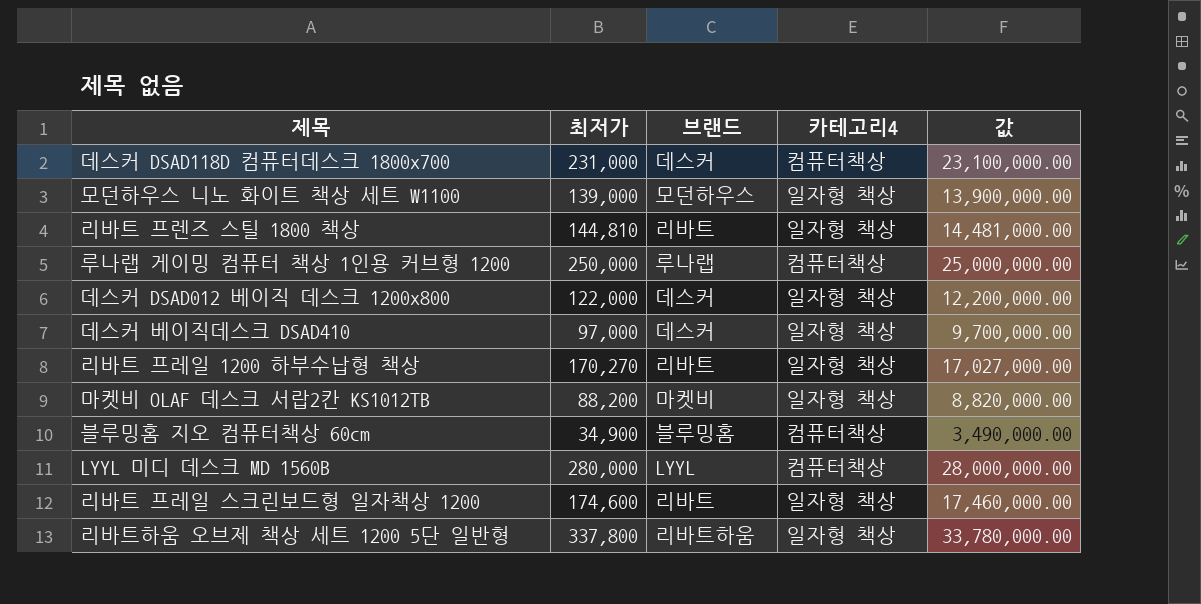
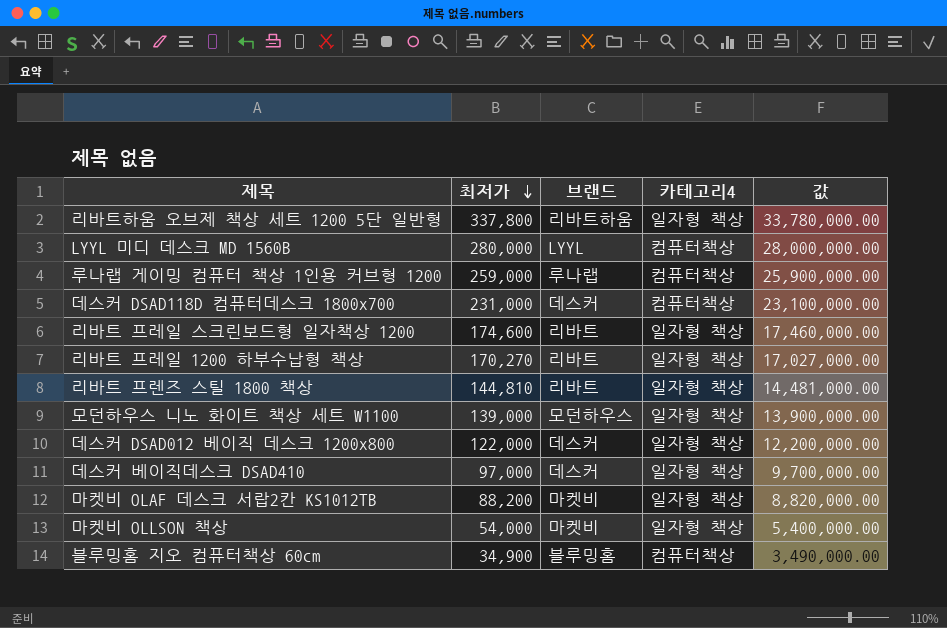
row order: none -> 최저가 descending
루나랩 게이밍 컴퓨터 책상 1인용 커브형 1200 | 최저가: 250,000 -> 259,000
루나랩 게이밍 컴퓨터 책상 1인용 커브형 1200 | 값: 25,000,000.00 -> 25,900,000.00
row 마켓비 OLLSON 책상: none -> 54,000 | 마켓비 | 일자형 책상 | 5,400,000.00

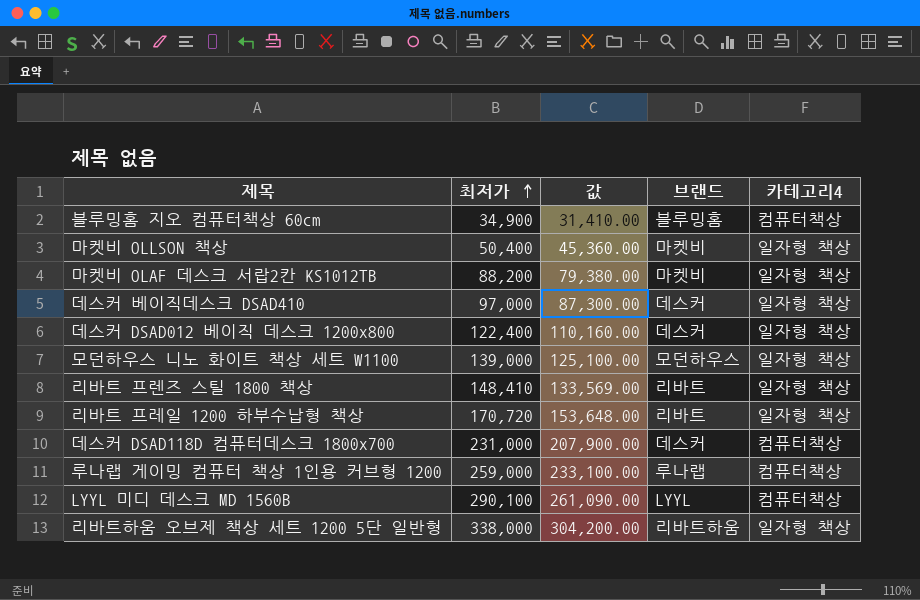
row order: 최저가 descending -> 최저가 ascending
column 값 | formula: [최저가] * 100 -> [최저가] * 0.9
column 값 | position: 5 -> 3
row 리바트 프레일 스크린보드형 일자책상 1200: 174,600 | 리바트 | 일자형 책상 | 17,460,000.00 -> none
마켓비 OLLSON 책상 | 최저가: 54,000 -> 50,400
데스커 DSAD012 베이직 데스크 1200x800 | 최저가: 122,000 -> 122,400
리바트 프렌즈 스틸 1800 책상 | 최저가: 144,810 -> 148,410
리바트 프레일 1200 하부수납형 책상 | 최저가: 170,270 -> 170,720
LYYL 미디 데스크 MD 1560B | 최저가: 280,000 -> 290,100
리바트하움 오브제 책상 세트 1200 5단 일반형 | 최저가: 337,800 -> 338,000

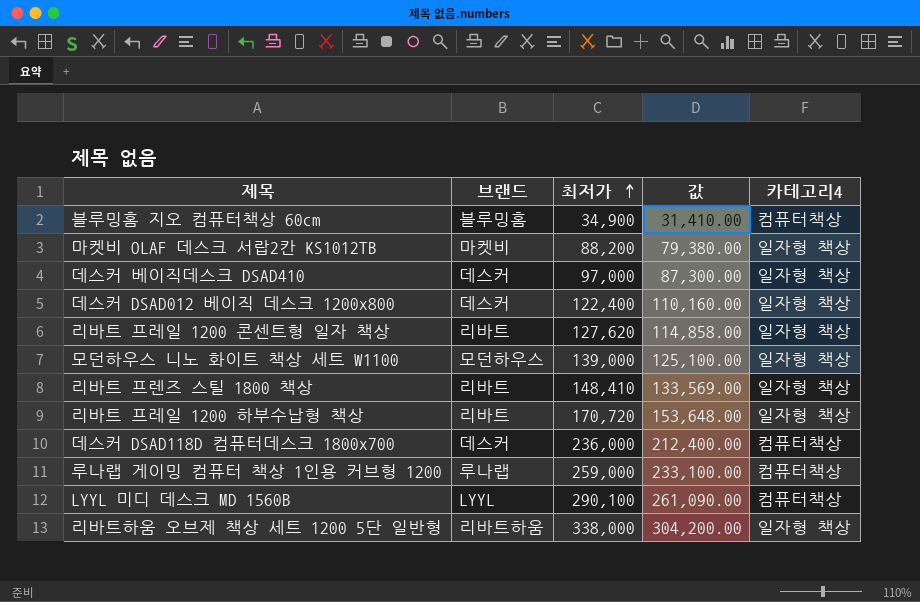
column 브랜드 | position: 4 -> 2
row 마켓비 OLLSON 책상: 50,400 | 45,360.00 | 마켓비 | 일자형 책상 -> none
row 리바트 프레일 1200 콘센트형 일자 책상: none -> 리바트 | 127,620 | 114,858.00 | 일자형 책상
데스커 DSAD118D 컴퓨터데스크 1800x700 | 최저가: 231,000 -> 236,000
데스커 DSAD118D 컴퓨터데스크 1800x700 | 값: 207,900.00 -> 212,400.00

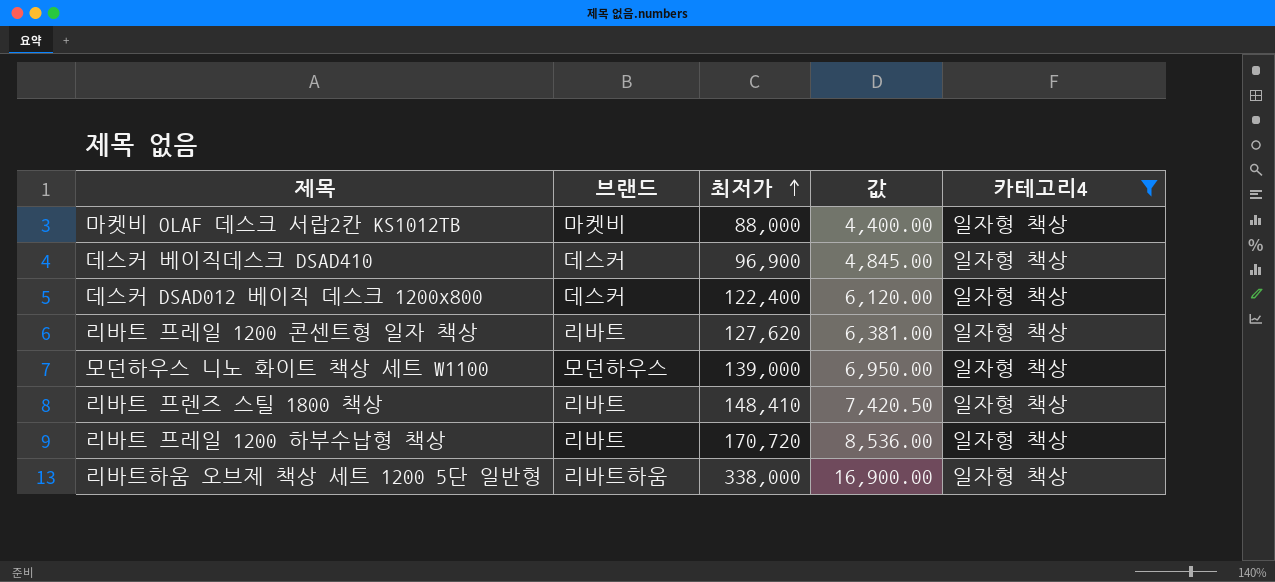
filter: none -> 카테고리4 = 일자형 책상
column 값 | formula: [최저가] * 0.9 -> [최저가] * 0.05
마켓비 OLAF 데스크 서랍2칸 KS1012TB | 최저가: 88,200 -> 88,000
데스커 베이직데스크 DSAD410 | 최저가: 97,000 -> 96,900

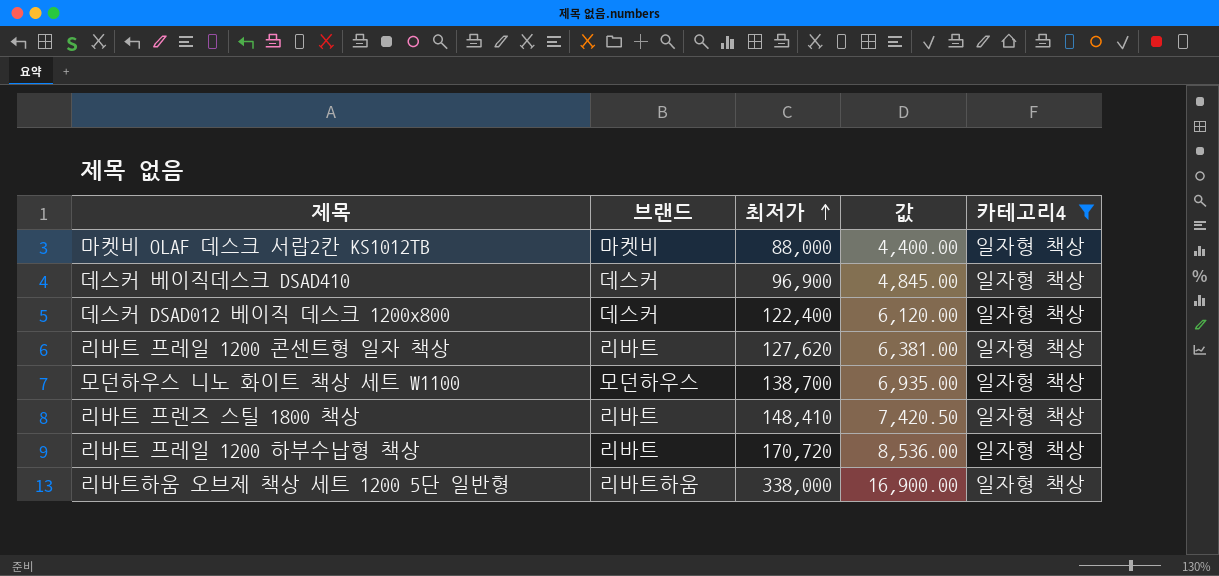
모던하우스 니노 화이트 책상 세트 W1100 | 최저가: 139,000 -> 138,700
모던하우스 니노 화이트 책상 세트 W1100 | 값: 6,950.00 -> 6,935.00

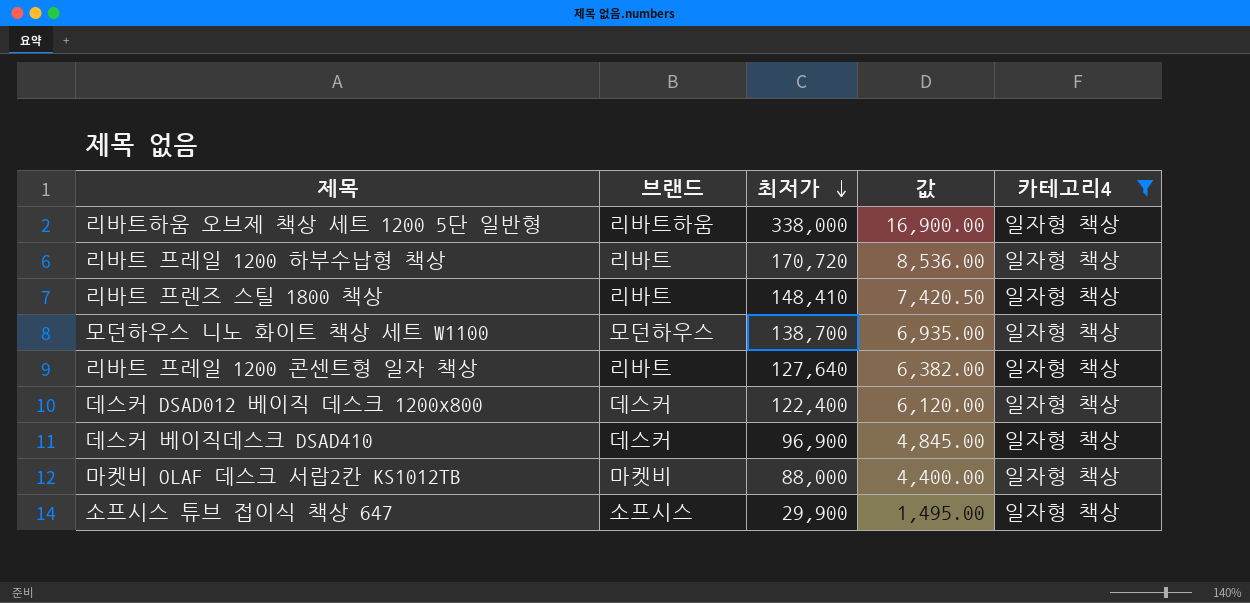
row order: 최저가 ascending -> 최저가 descending
리바트 프레일 1200 콘센트형 일자 책상 | 최저가: 127,620 -> 127,640
리바트 프레일 1200 콘센트형 일자 책상 | 값: 6,381.00 -> 6,382.00
row 소프시스 튜브 접이식 책상 647: none -> 소프시스 | 29,900 | 1,495.00 | 일자형 책상

